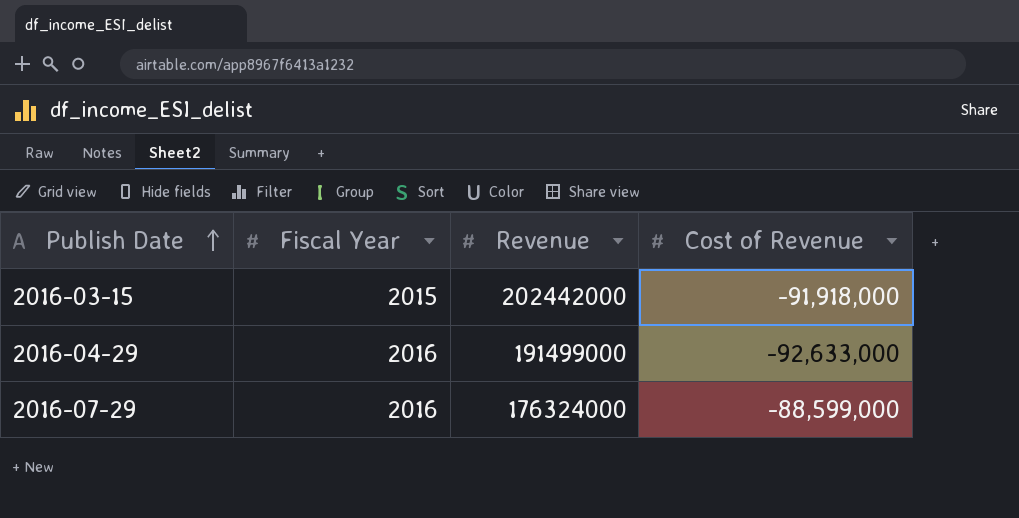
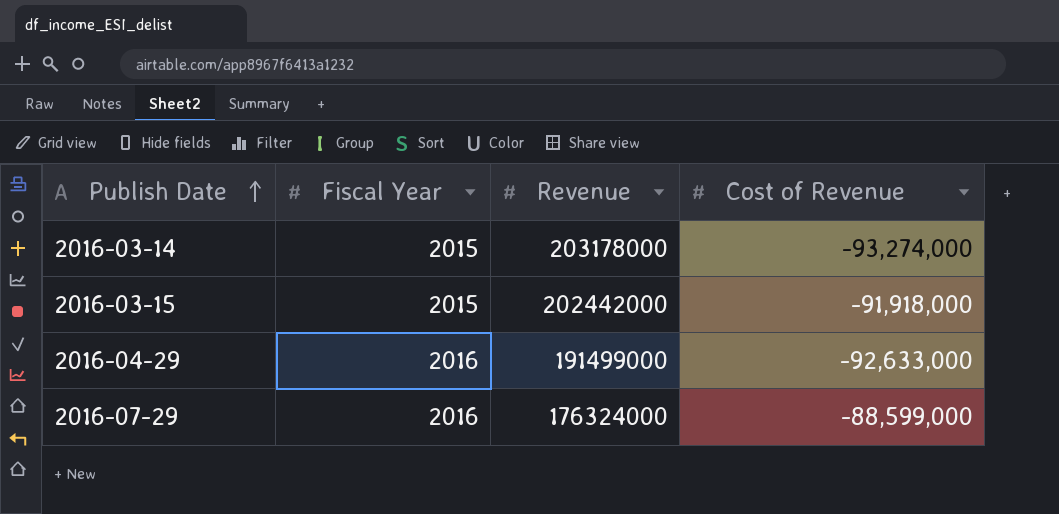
row 2016-03-14: none -> 2015 | 203178000 | -93,274,000

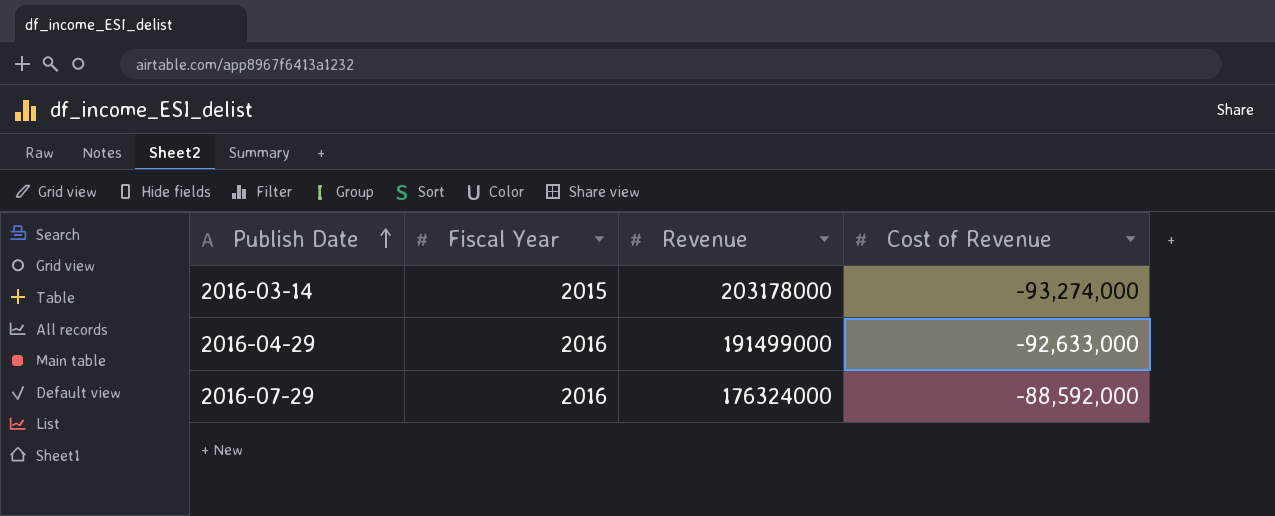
row 2016-03-15: 2015 | 202442000 | -91,918,000 -> none
2016-07-29 | Cost of Revenue: -88,599,000 -> -88,592,000

